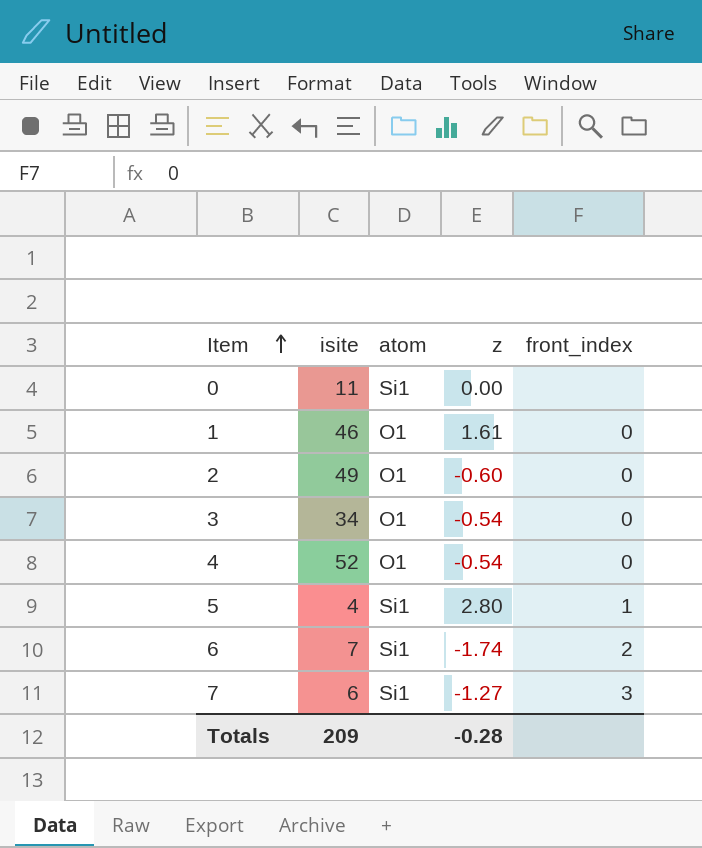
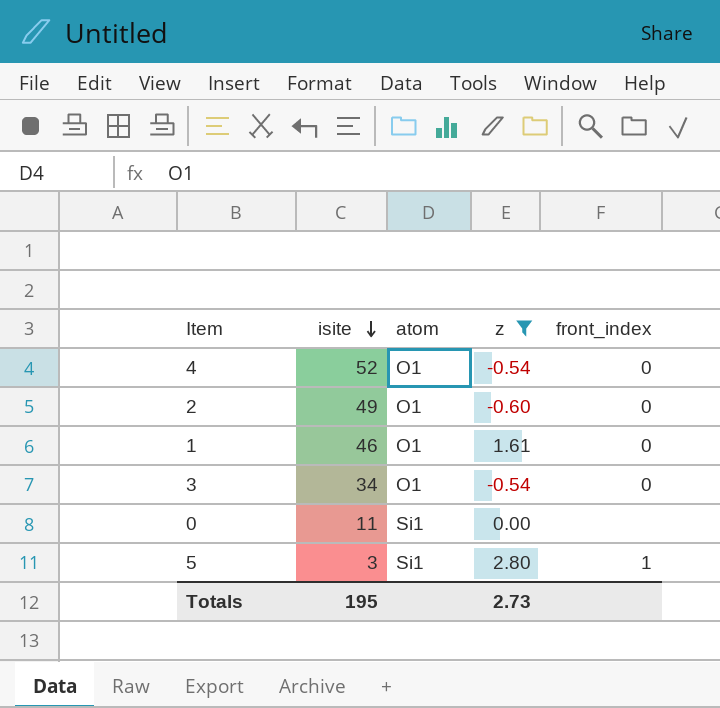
filter: none -> z >= -0.60
row order: Item ascending -> isite descending
5 | isite: 4 -> 3
Totals | isite: 209 -> 195
Totals | z: -0.28 -> 2.73

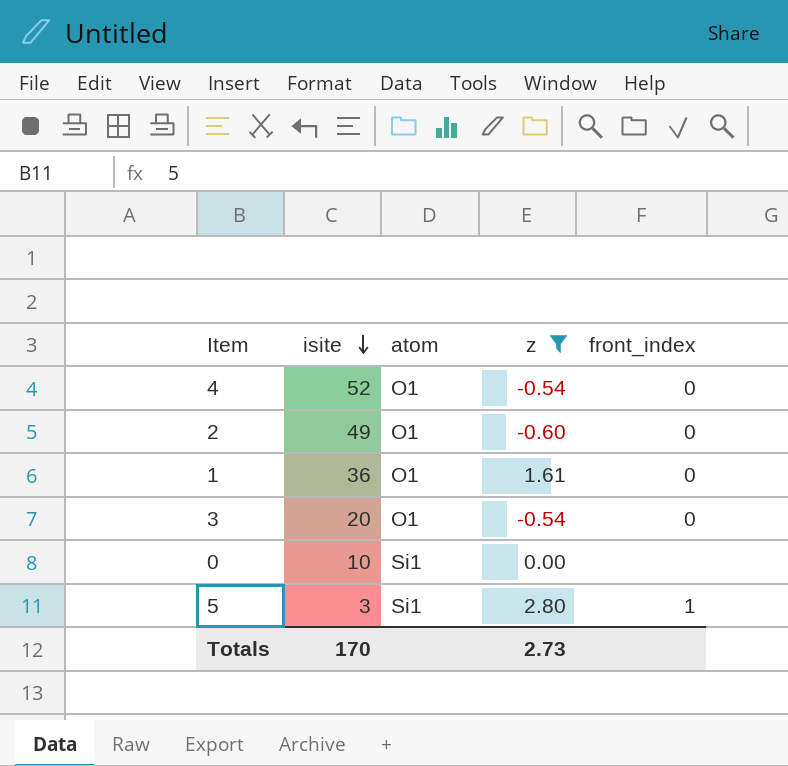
1 | isite: 46 -> 36
3 | isite: 34 -> 20
0 | isite: 11 -> 10
Totals | isite: 195 -> 170

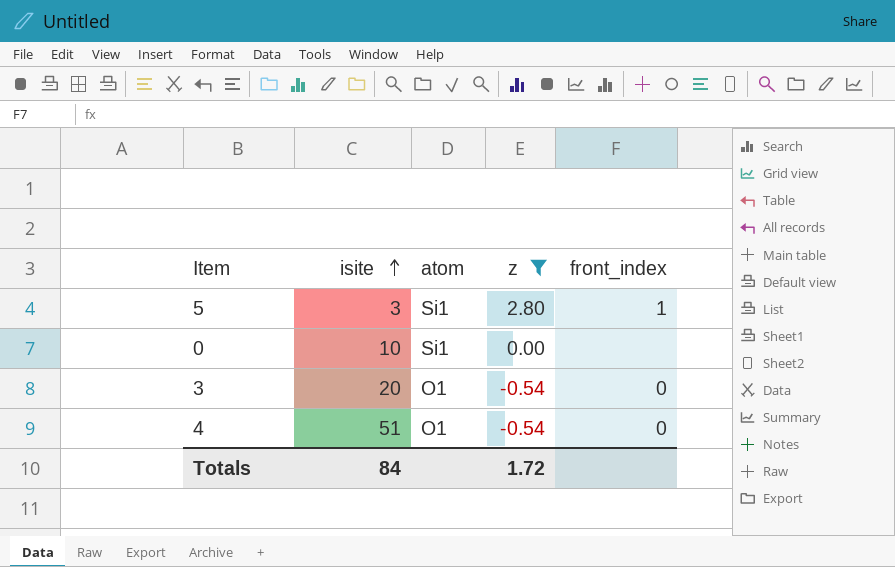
row order: isite descending -> isite ascending
row 2: 49 | O1 | -0.60 | 0 -> none
row 1: 36 | O1 | 1.61 | 0 -> none
4 | isite: 52 -> 51
Totals | isite: 170 -> 84
Totals | z: 2.73 -> 1.72

